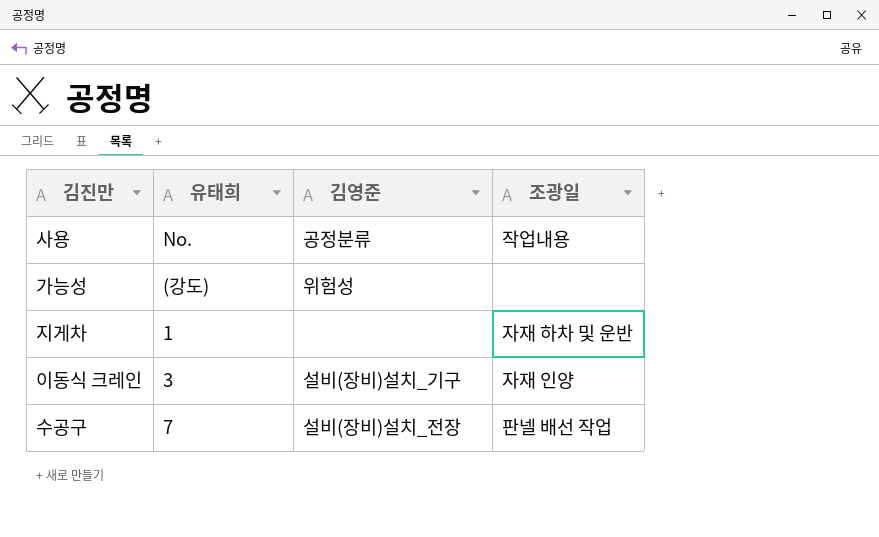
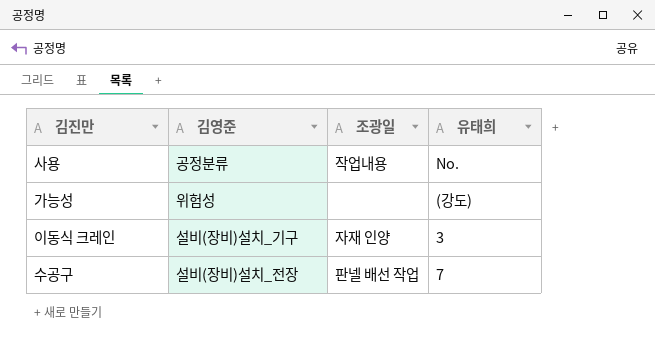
column 유태희 | position: 2 -> 4
row 지게차: 1 | none | 자재 하차 및 운반 -> none

